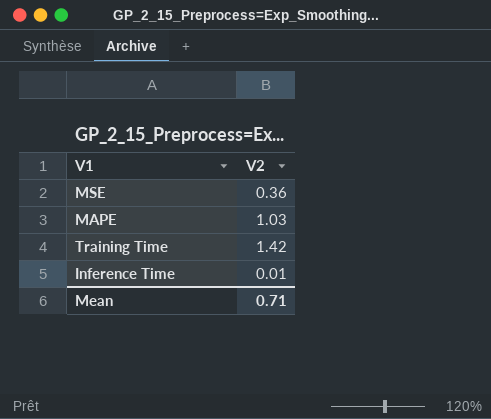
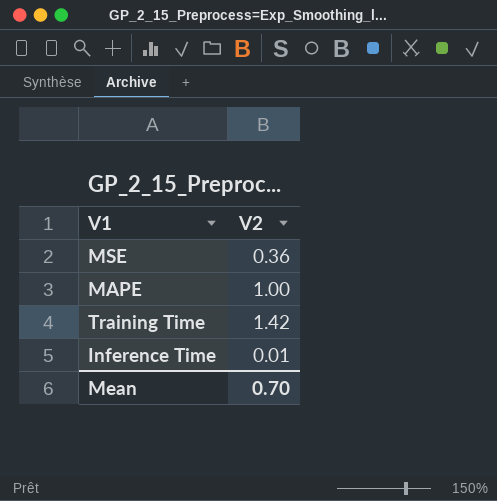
MAPE | V2: 1.03 -> 1.00
Mean | V2: 0.71 -> 0.70

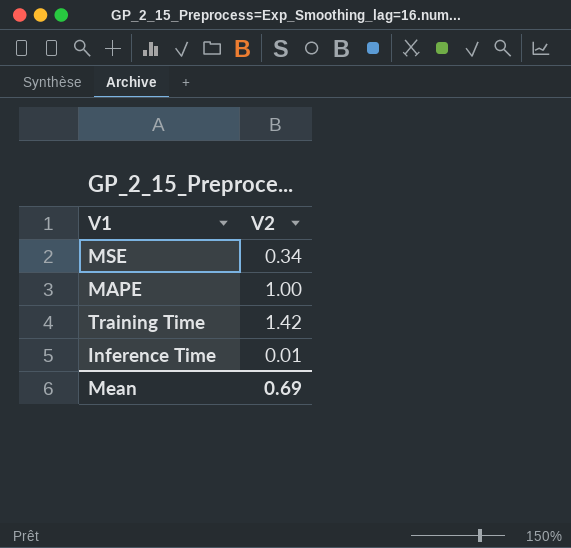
MSE | V2: 0.36 -> 0.34
Mean | V2: 0.70 -> 0.69

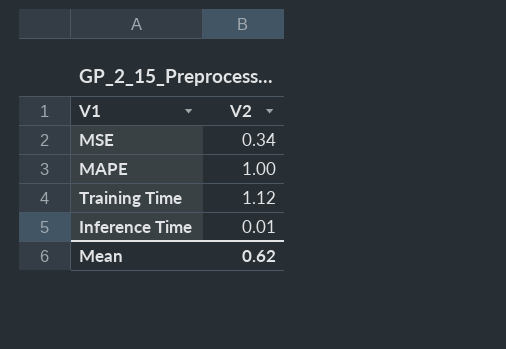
Training Time | V2: 1.42 -> 1.12
Mean | V2: 0.69 -> 0.62

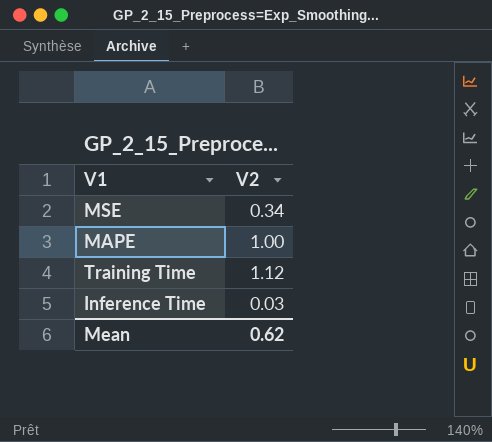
Inference Time | V2: 0.01 -> 0.03

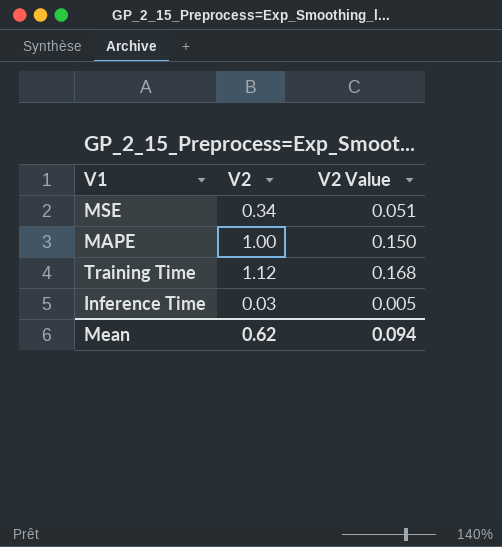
column V2 Value | formula: none -> [V2] * 0.15

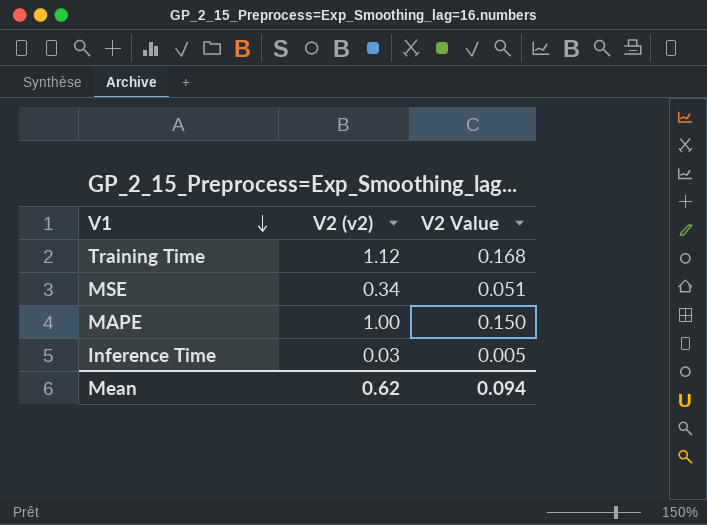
row order: none -> V1 descending
column name: V2 -> V2 (v2)

